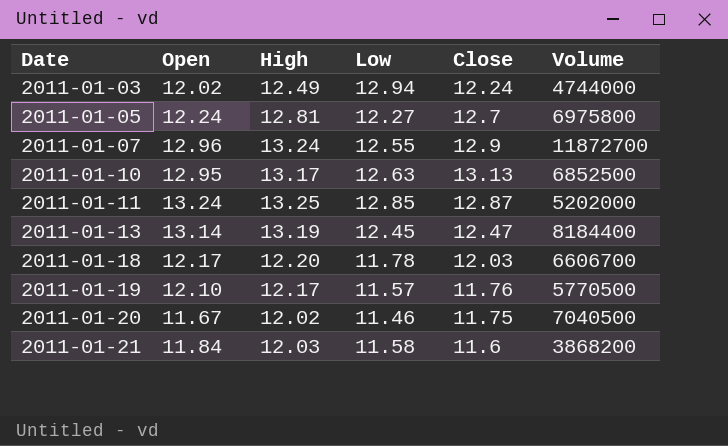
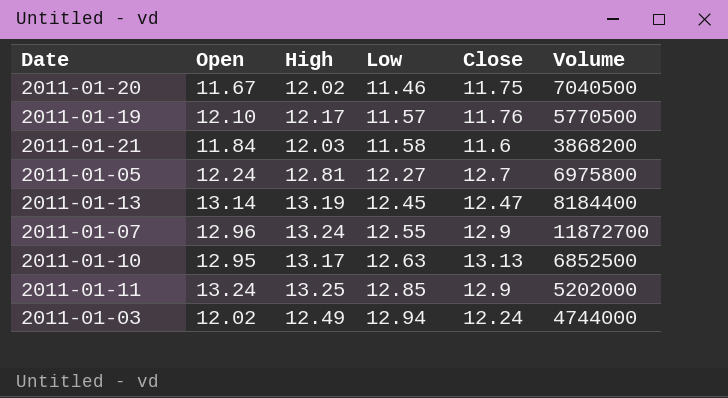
row order: Date ascending -> Low ascending
row 2011-01-18: 12.17 | 12.20 | 11.78 | 12.03 | 6606700 -> none
2011-01-11 | Close: 12.87 -> 12.9

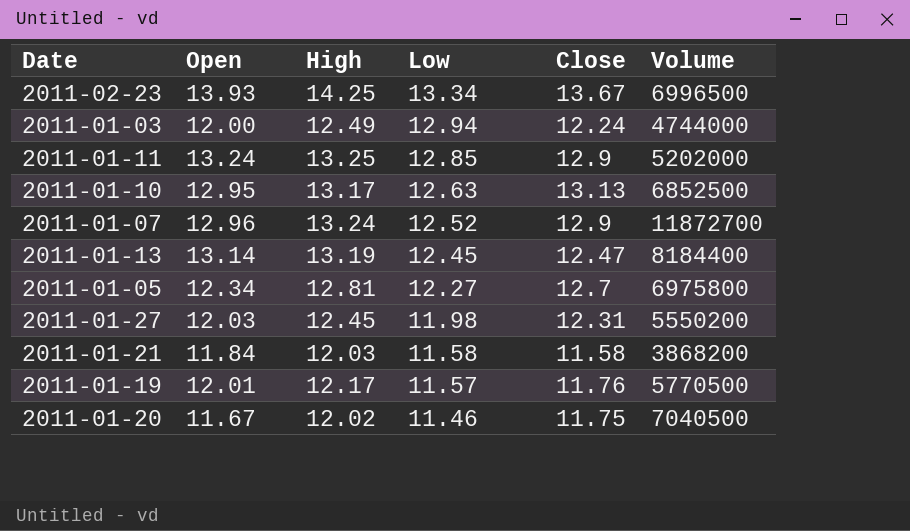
row order: Low ascending -> Low descending
row 2011-02-23: none -> 13.93 | 14.25 | 13.34 | 13.67 | 6996500
2011-01-03 | Open: 12.02 -> 12.00
2011-01-07 | Low: 12.55 -> 12.52
2011-01-05 | Open: 12.24 -> 12.34
row 2011-01-27: none -> 12.03 | 12.45 | 11.98 | 12.31 | 5550200
2011-01-21 | Close: 11.6 -> 11.58
2011-01-19 | Open: 12.10 -> 12.01

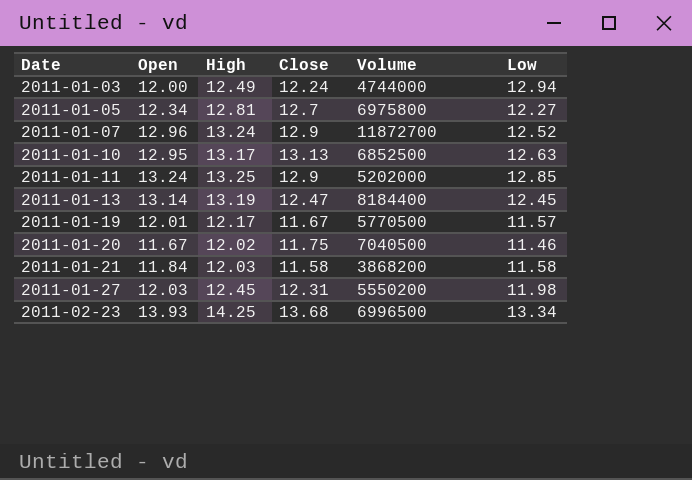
row order: Low descending -> Date ascending
column Low | position: 4 -> 6
2011-01-19 | Close: 11.76 -> 11.67
2011-02-23 | Close: 13.67 -> 13.68

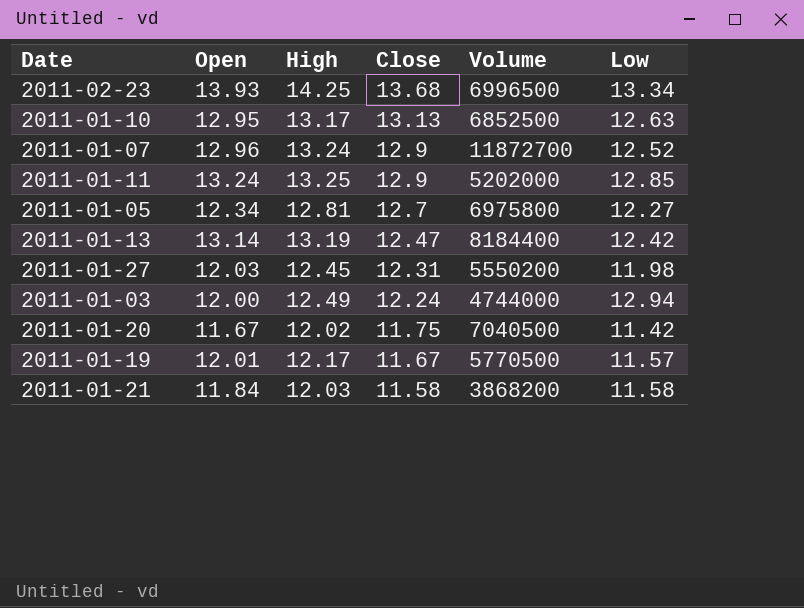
row order: Date ascending -> Close descending
2011-01-13 | Low: 12.45 -> 12.42
2011-01-20 | Low: 11.46 -> 11.42

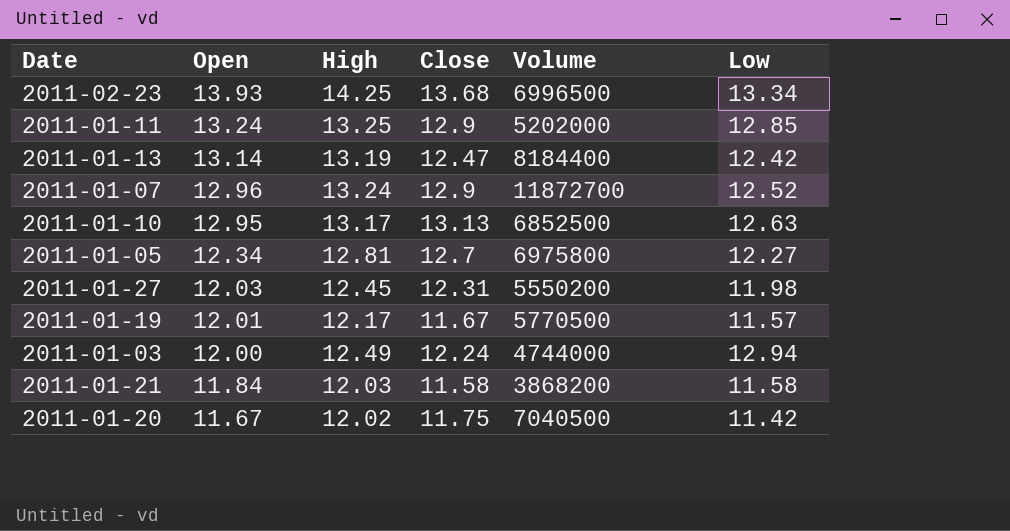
row order: Close descending -> Open descending

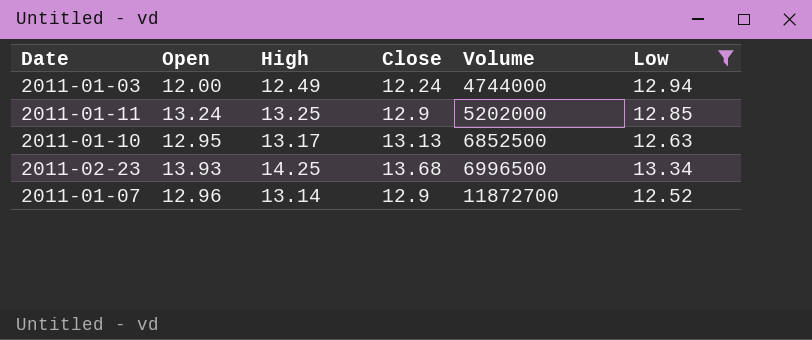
filter: none -> Low >= 12.52
row order: Open descending -> Volume ascending
2011-01-07 | High: 13.24 -> 13.14

